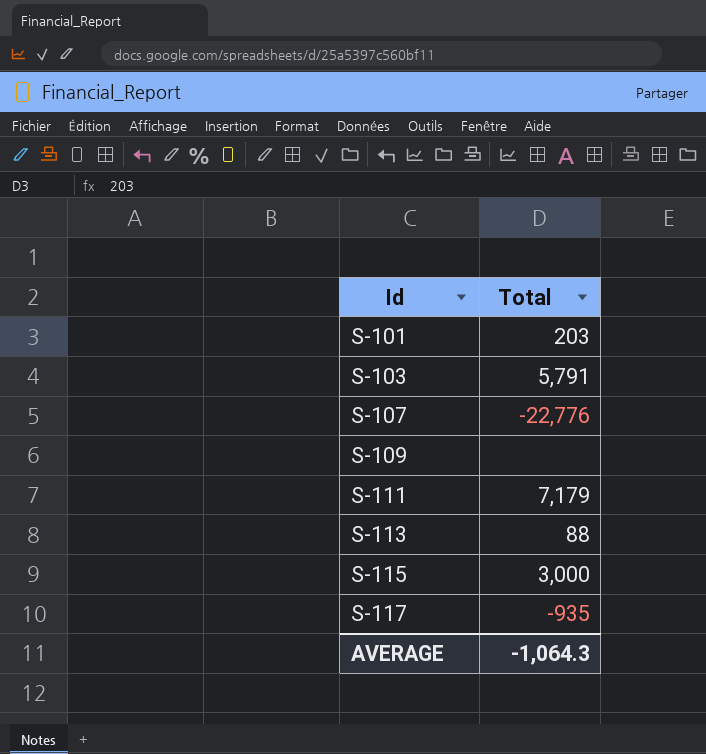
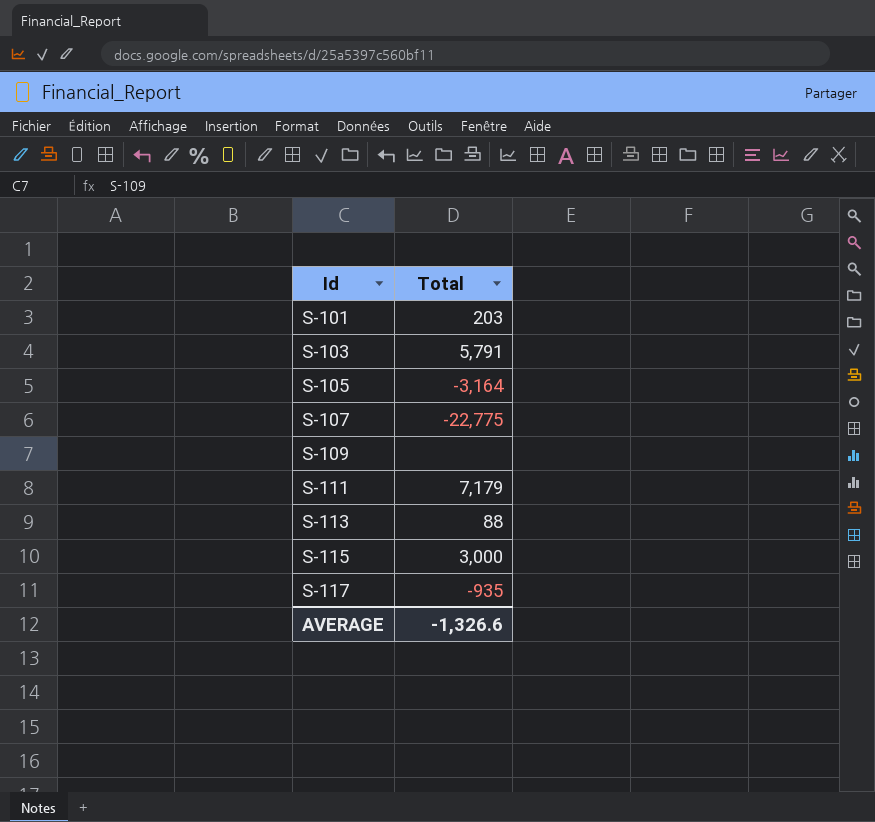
row S-105: none -> -3,164
S-107 | Total: -22,776 -> -22,775
AVERAGE | Total: -1,064.3 -> -1,326.6

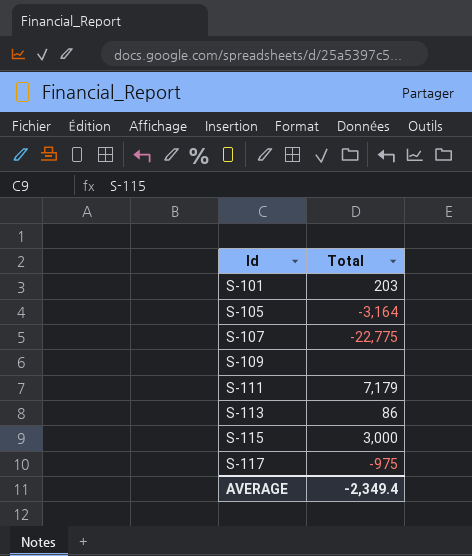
row S-103: 5,791 -> none
S-113 | Total: 88 -> 86
S-117 | Total: -935 -> -975
AVERAGE | Total: -1,326.6 -> -2,349.4

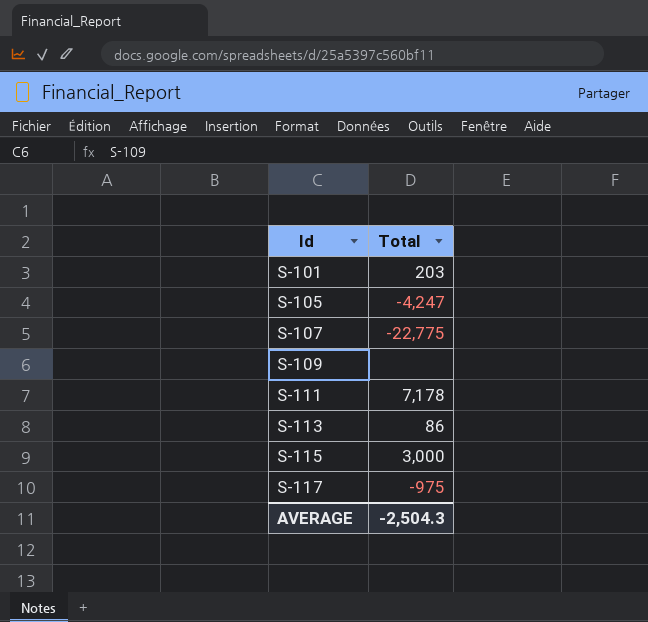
S-105 | Total: -3,164 -> -4,247
S-111 | Total: 7,179 -> 7,178
AVERAGE | Total: -2,349.4 -> -2,504.3

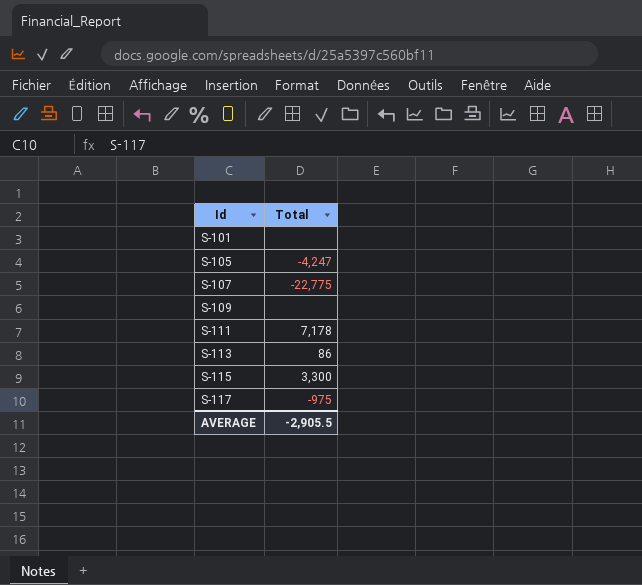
S-101 | Total: 203 -> none
S-115 | Total: 3,000 -> 3,300
AVERAGE | Total: -2,504.3 -> -2,905.5

